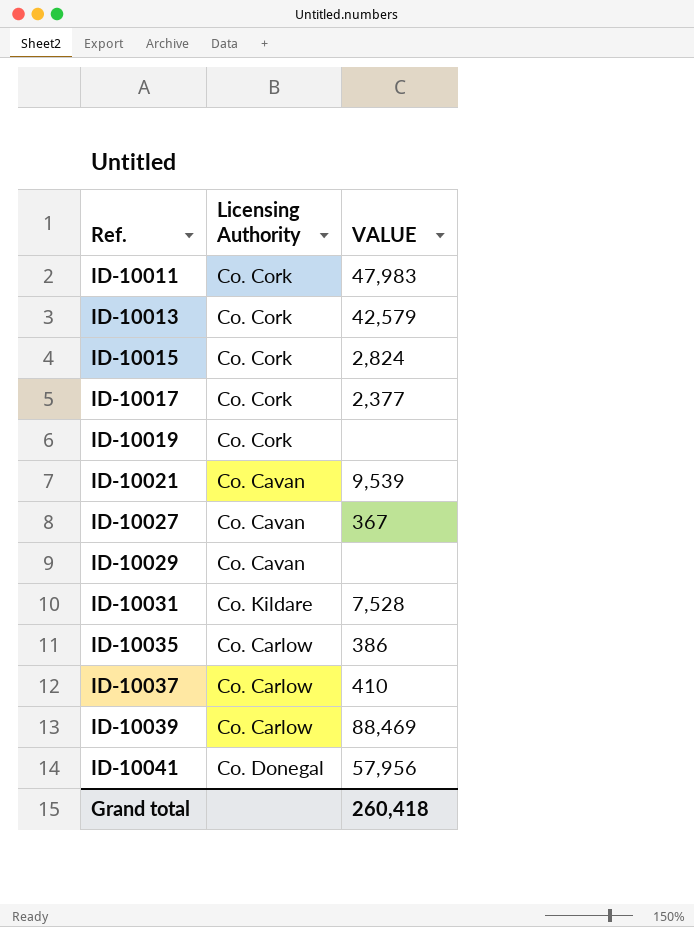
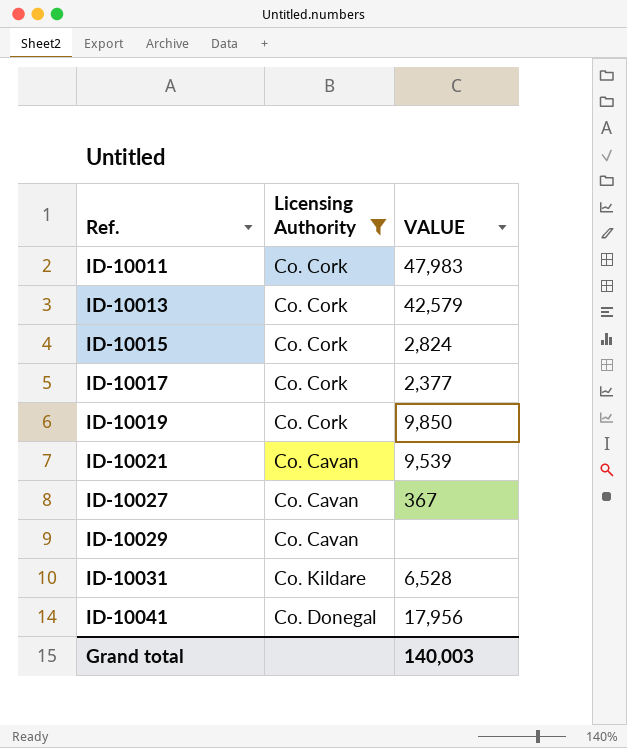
filter: none -> Licensing Authority != Co. Carlow
ID-10019 | VALUE: none -> 9,850
ID-10031 | VALUE: 7,528 -> 6,528
ID-10041 | VALUE: 57,956 -> 17,956
Grand total | VALUE: 260,418 -> 140,003

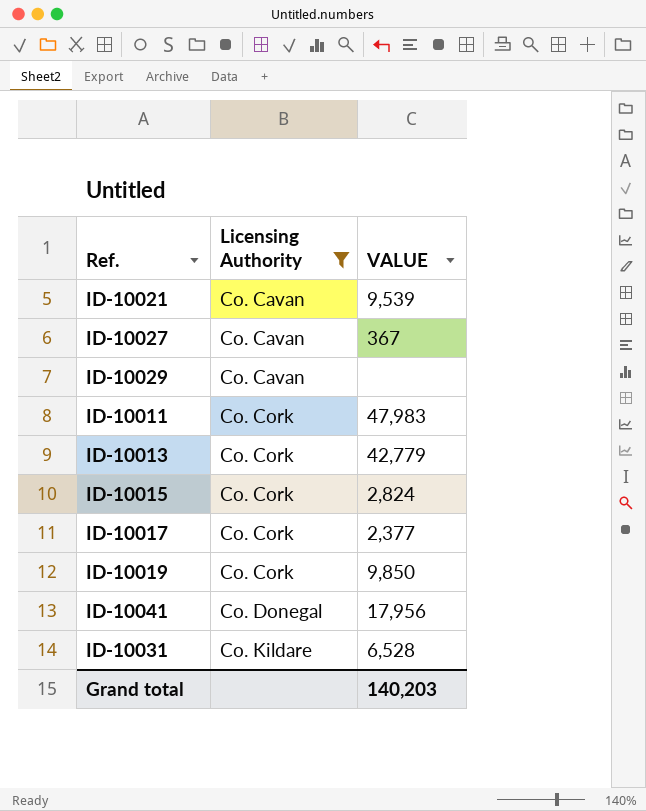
row order: Ref. ascending -> Licensing Authority ascending
ID-10013 | VALUE: 42,579 -> 42,779
Grand total | VALUE: 140,003 -> 140,203

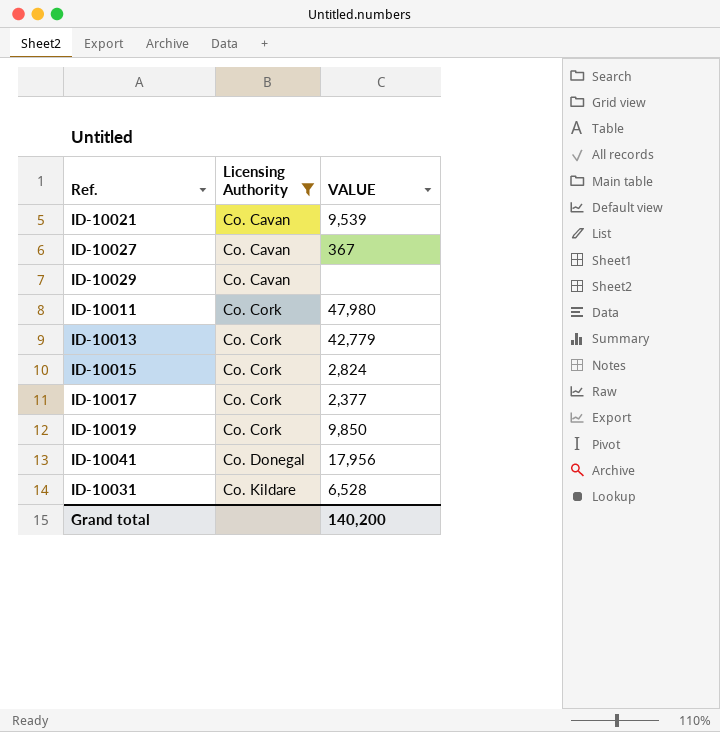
ID-10011 | VALUE: 47,983 -> 47,980
Grand total | VALUE: 140,203 -> 140,200

